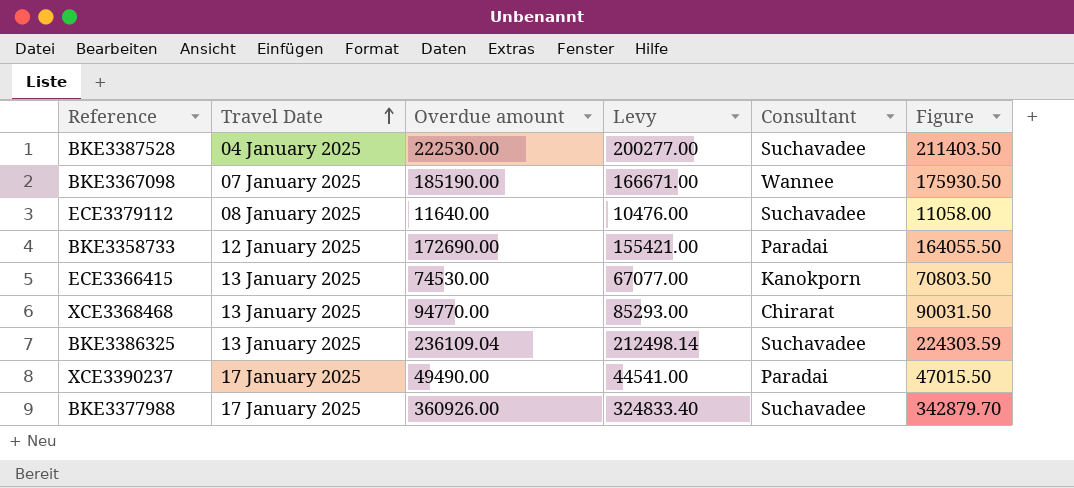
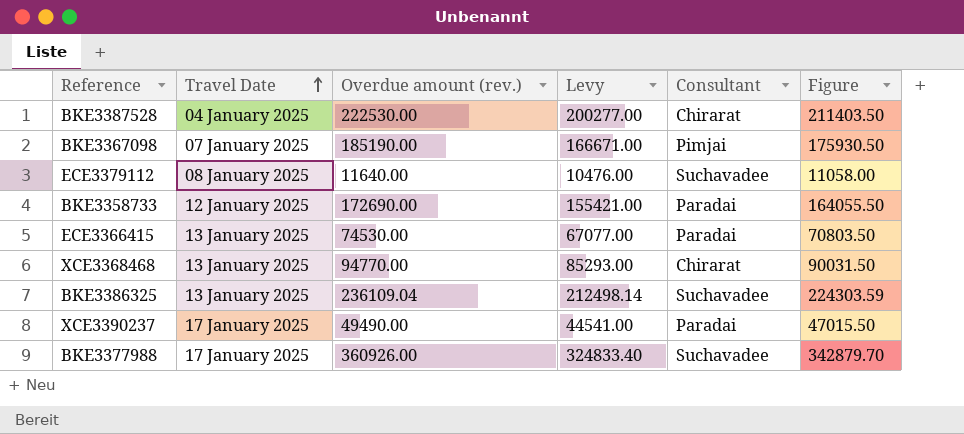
column name: Overdue amount -> Overdue amount (rev.)
BKE3387528 | Consultant: Suchavadee -> Chirarat
BKE3367098 | Consultant: Wannee -> Pimjai
ECE3366415 | Consultant: Kanokporn -> Paradai

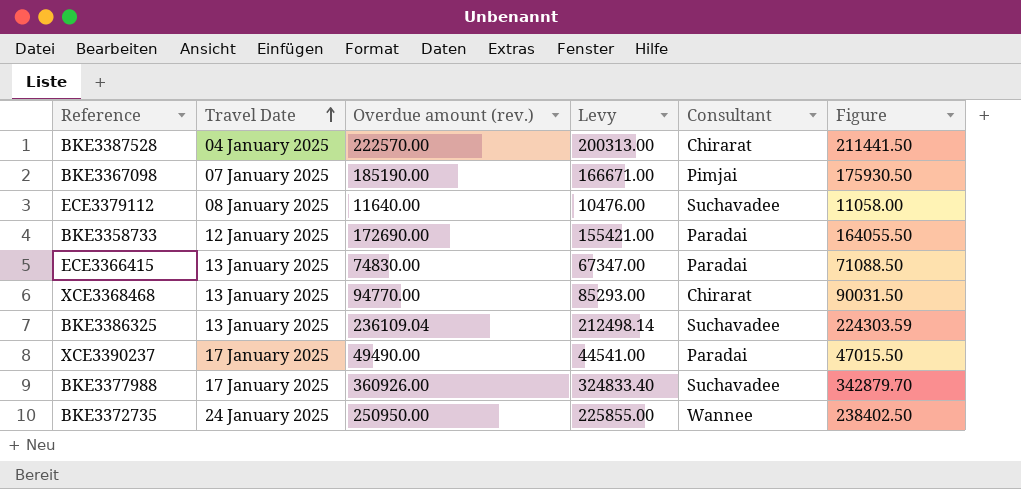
BKE3387528 | Overdue amount (rev.): 222530.00 -> 222570.00
BKE3387528 | Levy: 200277.00 -> 200313.00
BKE3387528 | Figure: 211403.50 -> 211441.50
ECE3366415 | Overdue amount (rev.): 74530.00 -> 74830.00
ECE3366415 | Levy: 67077.00 -> 67347.00
ECE3366415 | Figure: 70803.50 -> 71088.50
row BKE3372735: none -> 24 January 2025 | 250950.00 | 225855.00 | Wannee | 238402.50

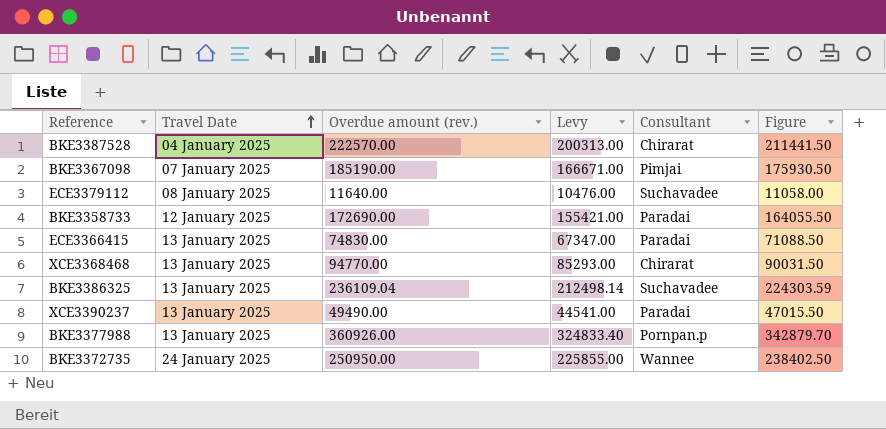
XCE3390237 | Travel Date: 17 January 2025 -> 13 January 2025
BKE3377988 | Travel Date: 17 January 2025 -> 13 January 2025
BKE3377988 | Consultant: Suchavadee -> Pornpan.p

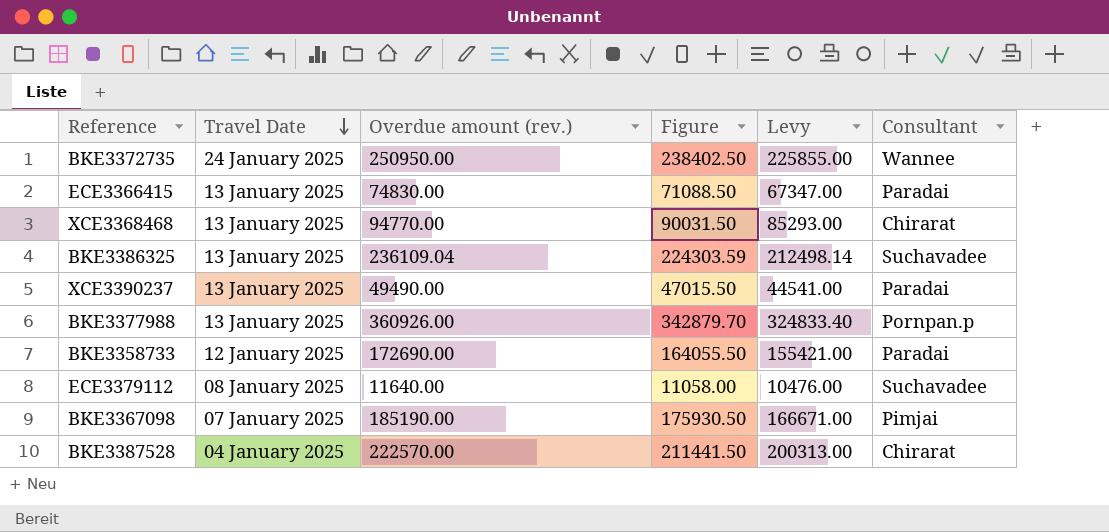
row order: Travel Date ascending -> Travel Date descending
column Figure | position: 6 -> 4

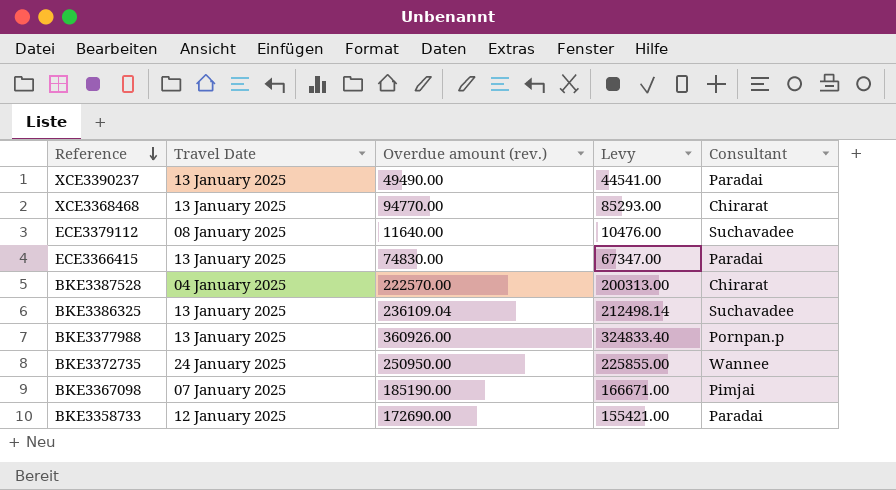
row order: Travel Date descending -> Reference descending
column Figure | formula: [Overdue amount (rev.)] * 0.95 -> none

